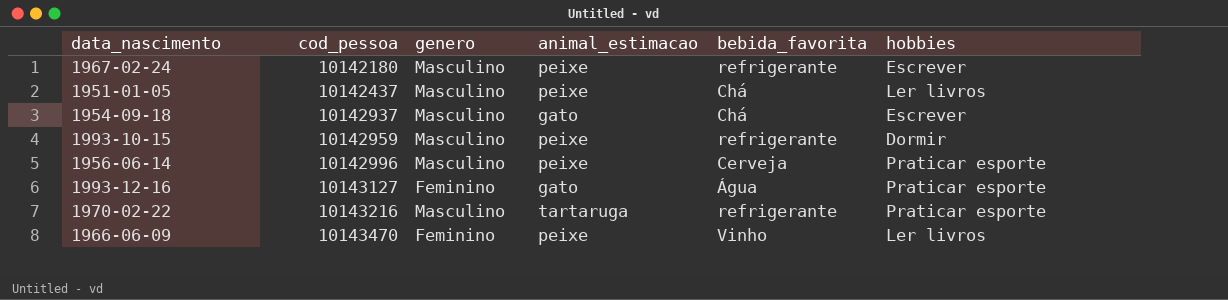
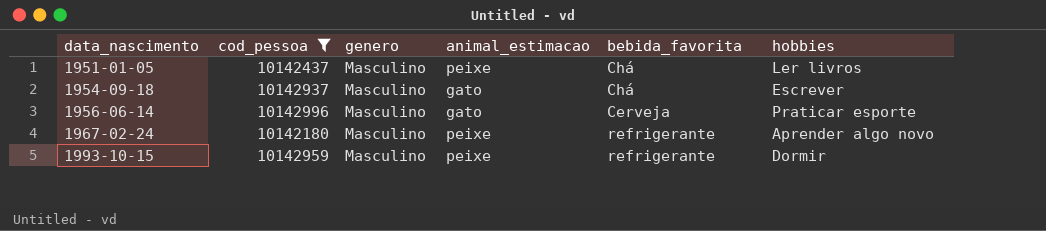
filter: none -> cod_pessoa <= 10142996
row order: cod_pessoa ascending -> data_nascimento ascending
1956-06-14 | animal_estimacao: peixe -> gato
1967-02-24 | hobbies: Escrever -> Aprender algo novo

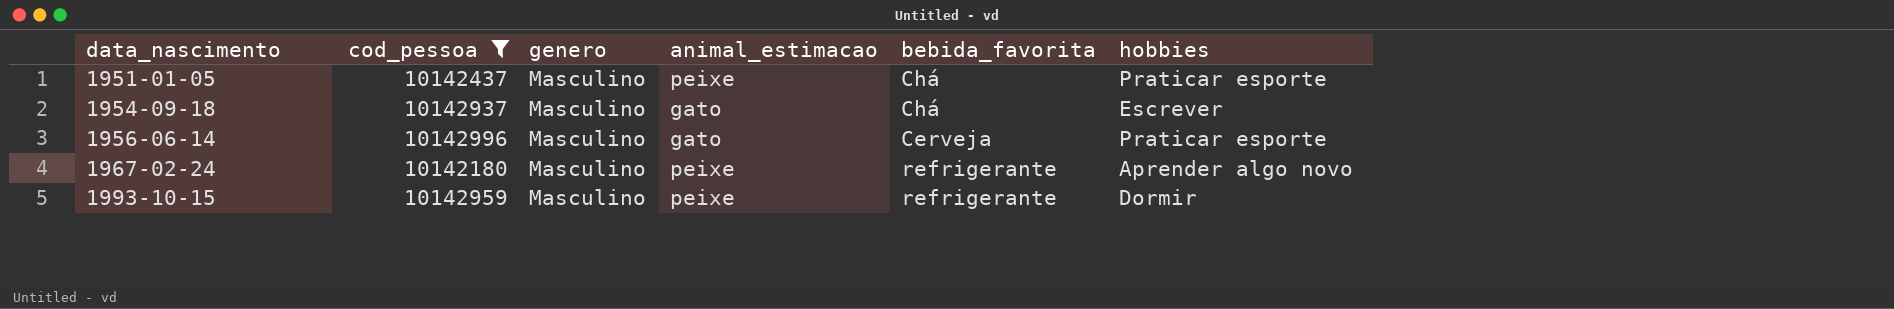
1951-01-05 | hobbies: Ler livros -> Praticar esporte

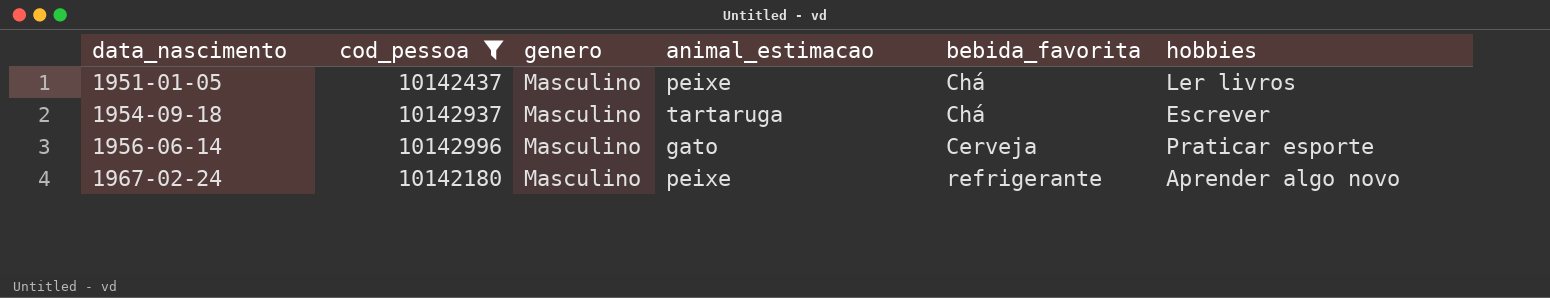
row 1993-10-15: 10142959 | Masculino | peixe | refrigerante | Dormir -> none
1951-01-05 | hobbies: Praticar esporte -> Ler livros
1954-09-18 | animal_estimacao: gato -> tartaruga

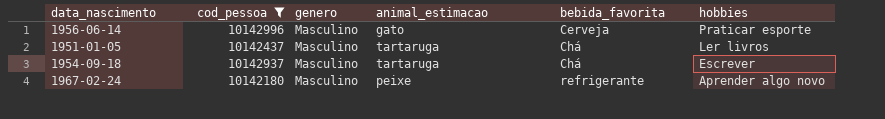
row order: data_nascimento ascending -> bebida_favorita ascending
1951-01-05 | animal_estimacao: peixe -> tartaruga

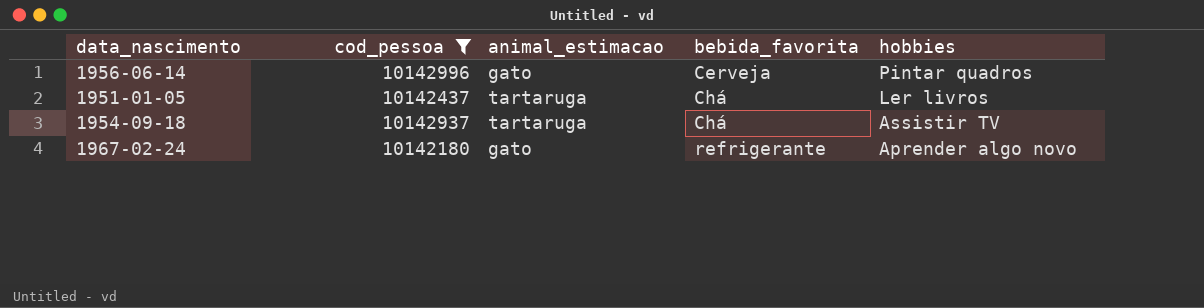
column genero | position: 3 -> none
1956-06-14 | hobbies: Praticar esporte -> Pintar quadros
1954-09-18 | hobbies: Escrever -> Assistir TV
1967-02-24 | animal_estimacao: peixe -> gato

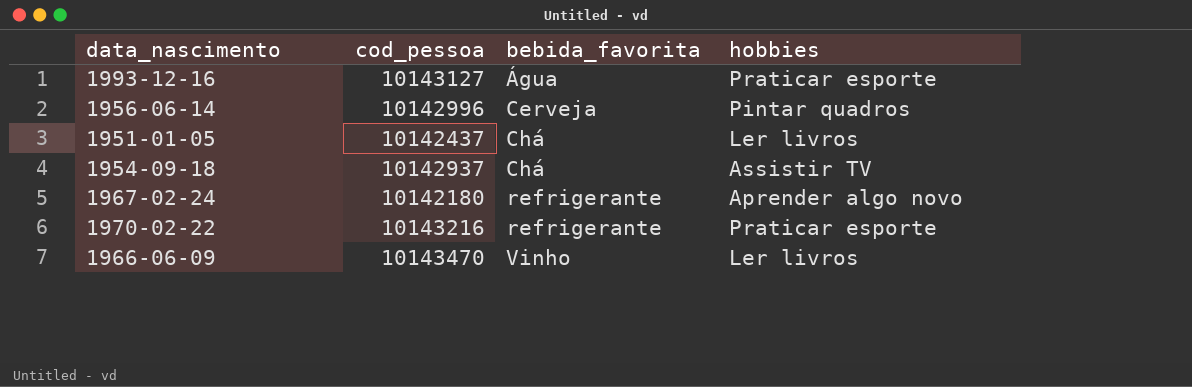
filter: cod_pessoa <= 10142996 -> none
column animal_estimacao | position: 3 -> none

